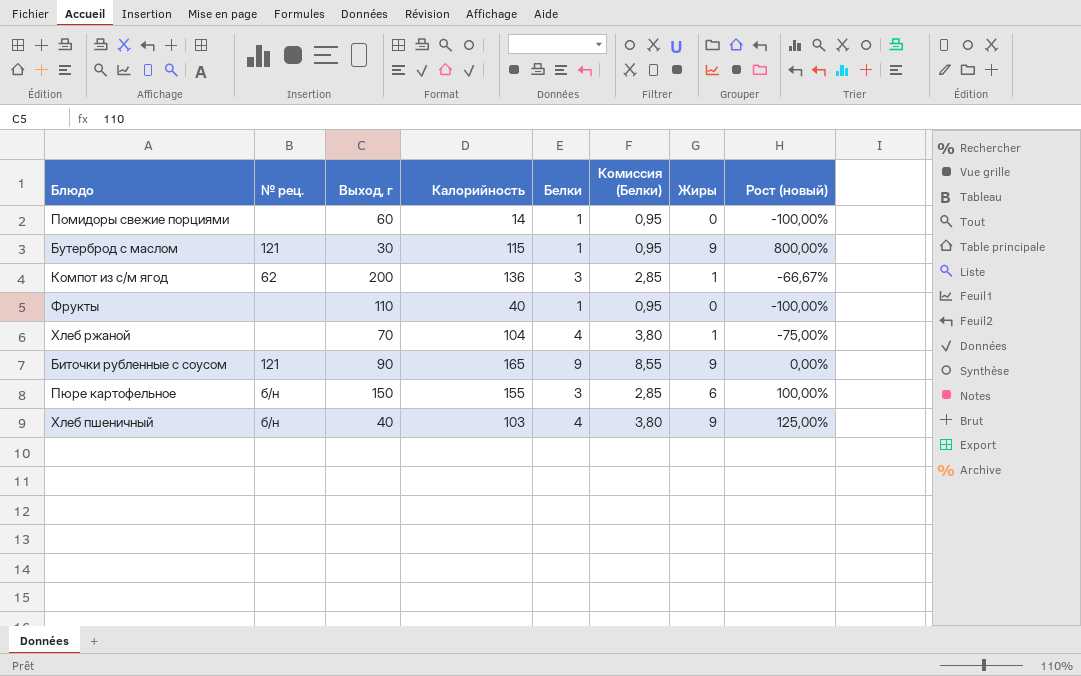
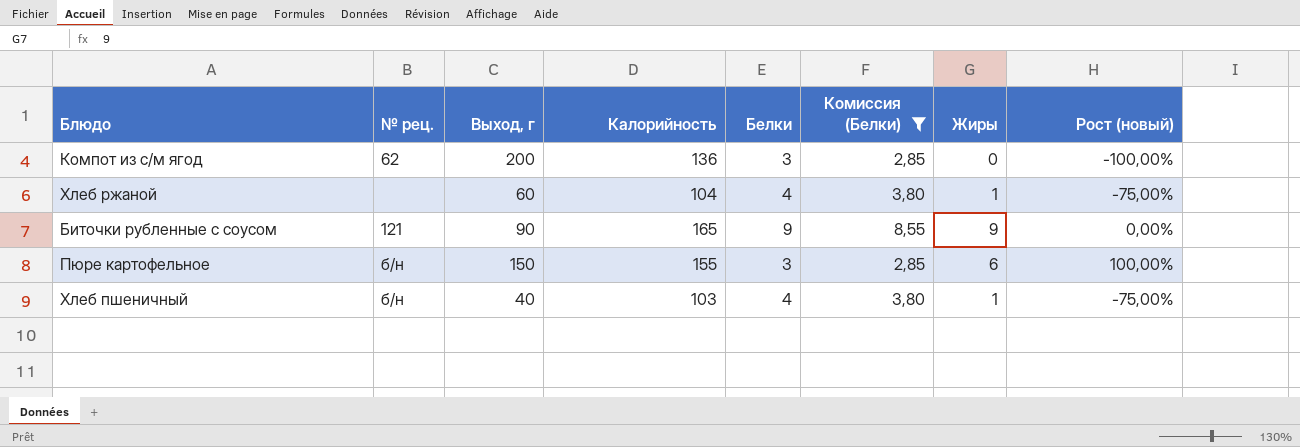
filter: none -> Комиссия (Белки) != 0,95
Компот из с/м ягод | Жиры: 1 -> 0
Компот из с/м ягод | Рост (новый): -66,67% -> -100,00%
Хлеб ржаной | Выход, г: 70 -> 60
Хлеб пшеничный | Жиры: 9 -> 1
Хлеб пшеничный | Рост (новый): 125,00% -> -75,00%

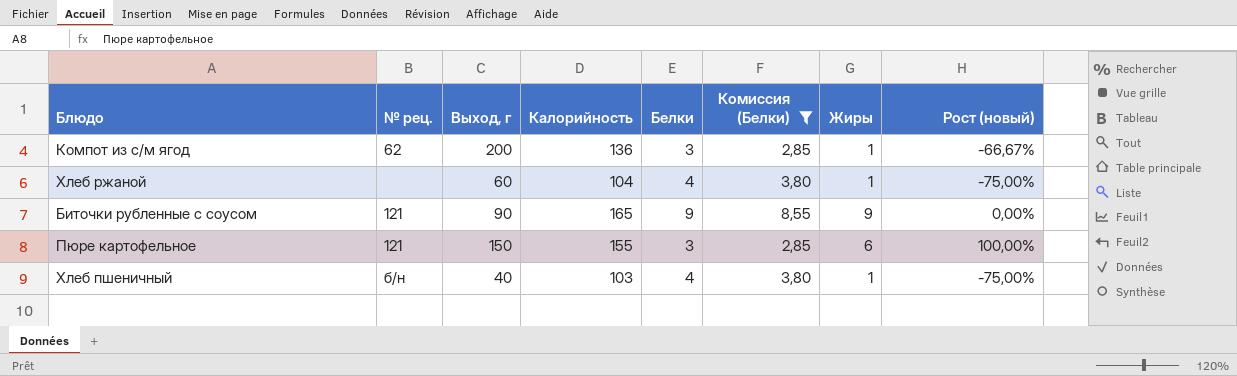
Компот из с/м ягод | Жиры: 0 -> 1
Компот из с/м ягод | Рост (новый): -100,00% -> -66,67%
Пюре картофельное | № рец.: б/н -> 121

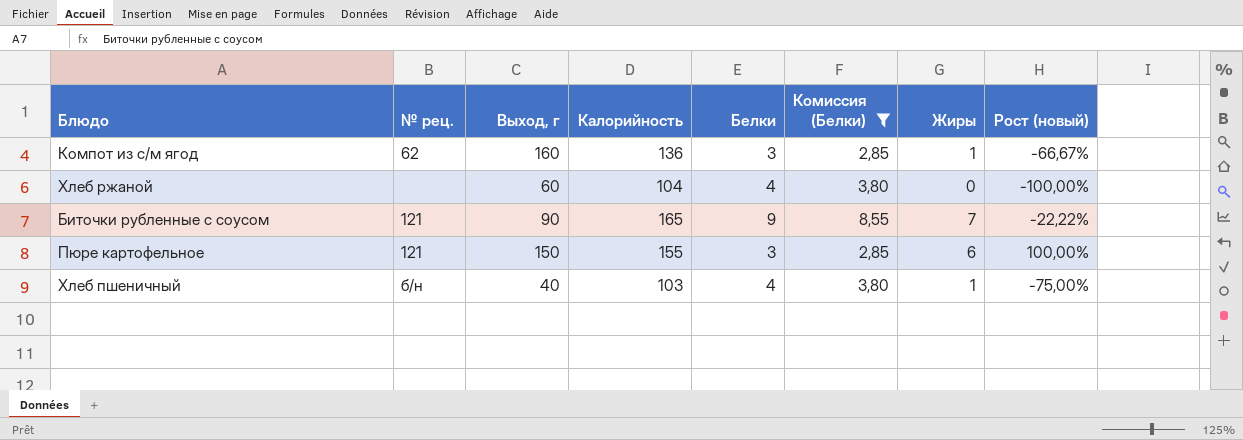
Компот из с/м ягод | Выход, г: 200 -> 160
Хлеб ржаной | Жиры: 1 -> 0
Хлеб ржаной | Рост (новый): -75,00% -> -100,00%
Биточки рубленные с соусом | Жиры: 9 -> 7
Биточки рубленные с соусом | Рост (новый): 0,00% -> -22,22%

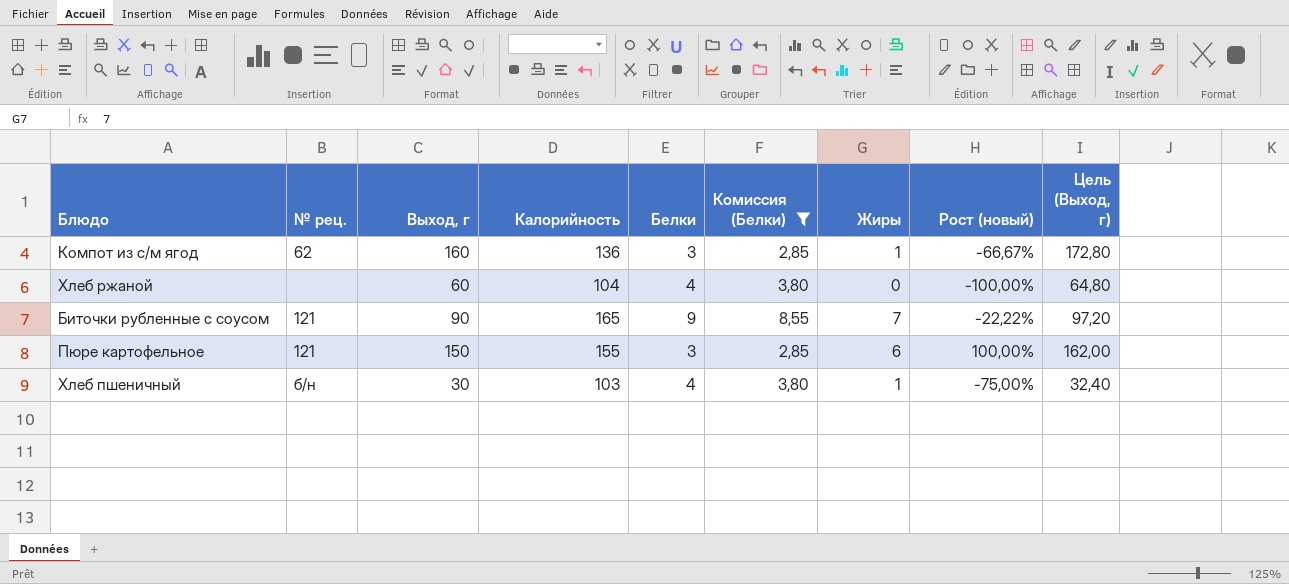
column Цель (Выход, г) | formula: none -> [Выход, г] * 1,08
Хлеб пшеничный | Выход, г: 40 -> 30

